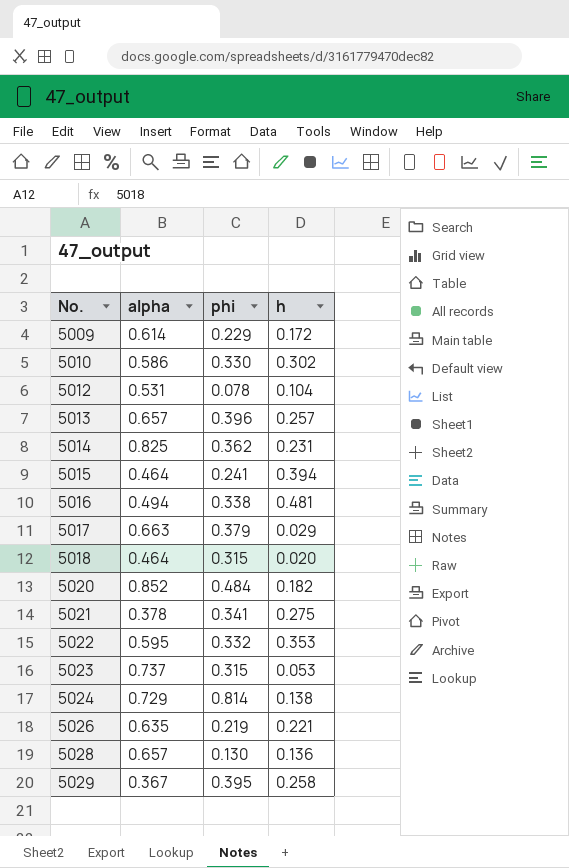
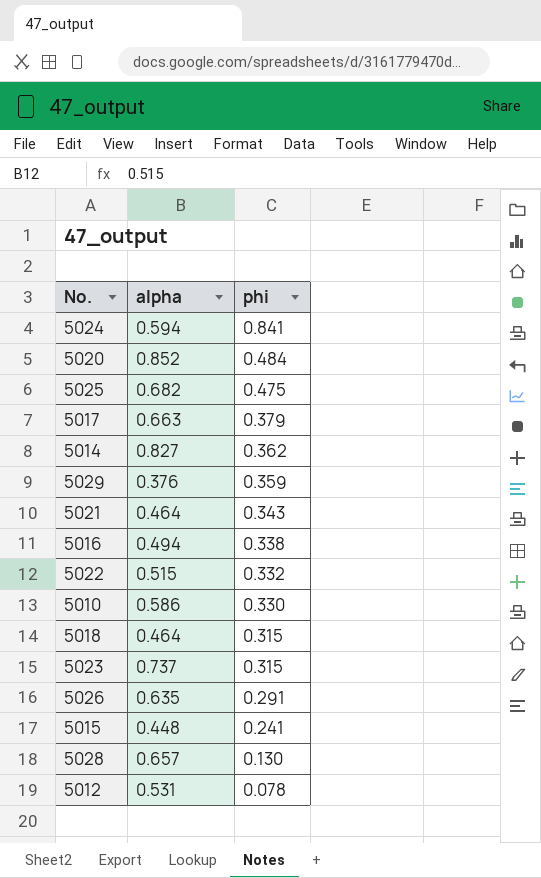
row order: No. ascending -> phi descending
column h | position: 4 -> none
row 5009: 0.614 | 0.229 | 0.172 -> none
row 5013: 0.657 | 0.396 | 0.257 -> none
5024 | alpha: 0.729 -> 0.594
5024 | phi: 0.814 -> 0.841
row 5025: none -> 0.682 | 0.475
5014 | alpha: 0.825 -> 0.827
5029 | alpha: 0.367 -> 0.376
5029 | phi: 0.395 -> 0.359
5021 | alpha: 0.378 -> 0.464
5021 | phi: 0.341 -> 0.343
5022 | alpha: 0.595 -> 0.515
5026 | phi: 0.219 -> 0.291
5015 | alpha: 0.464 -> 0.448

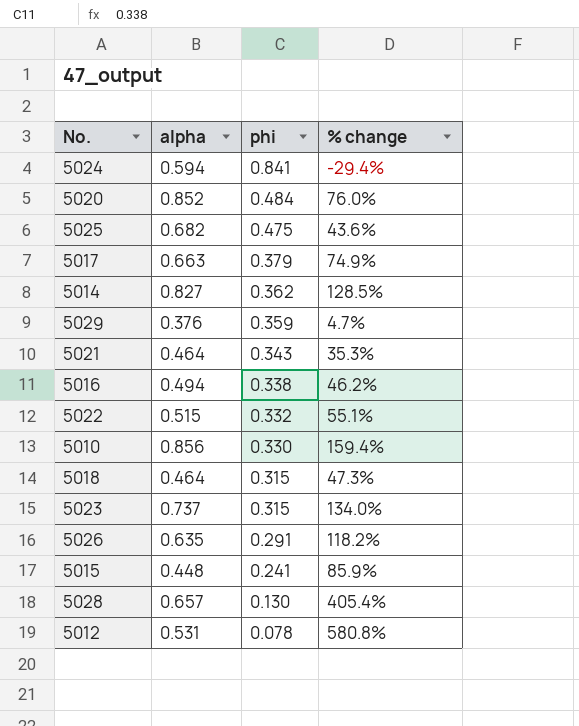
column % change | formula: none -> ([alpha] - [phi]) / [phi]
5010 | alpha: 0.586 -> 0.856

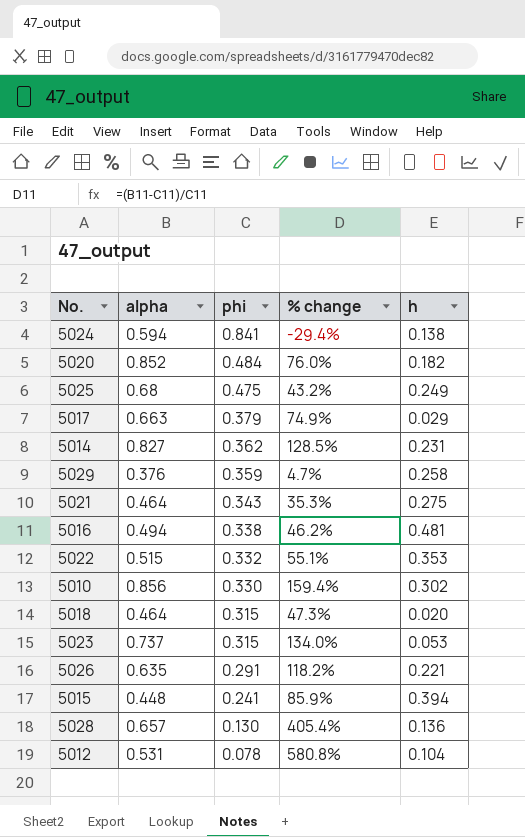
column h | position: none -> 5
5025 | alpha: 0.682 -> 0.68
5025 | % change: 43.6% -> 43.2%

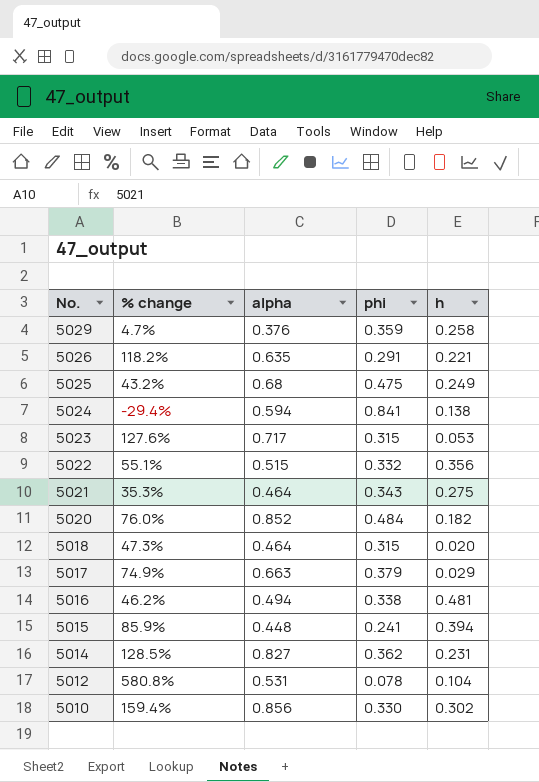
row order: phi descending -> No. descending
column % change | position: 4 -> 2
row 5028: 0.657 | 0.130 | 405.4% | 0.136 -> none
5023 | % change: 134.0% -> 127.6%
5023 | alpha: 0.737 -> 0.717
5022 | h: 0.353 -> 0.356

